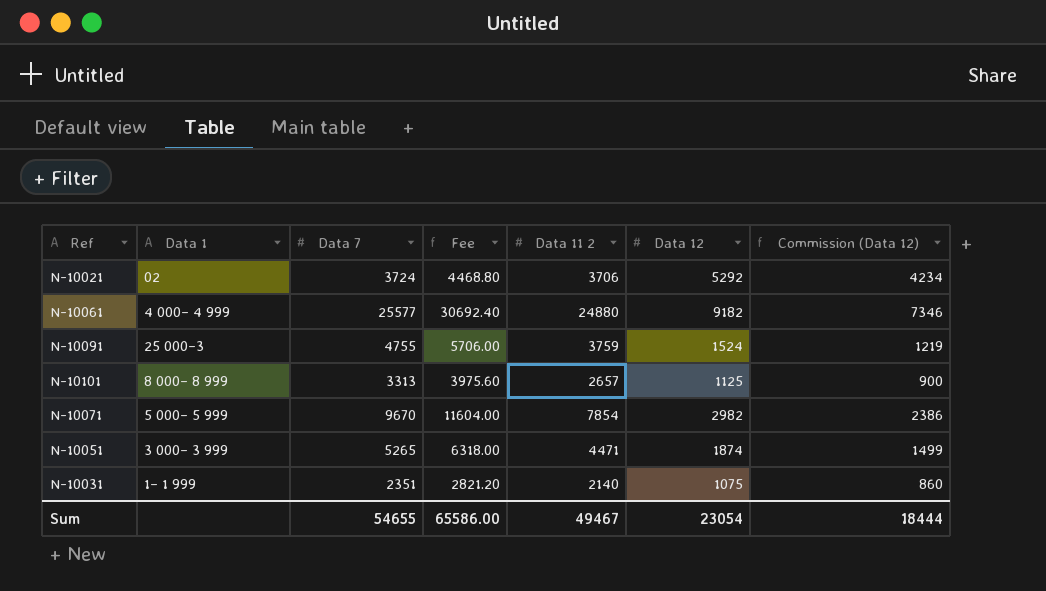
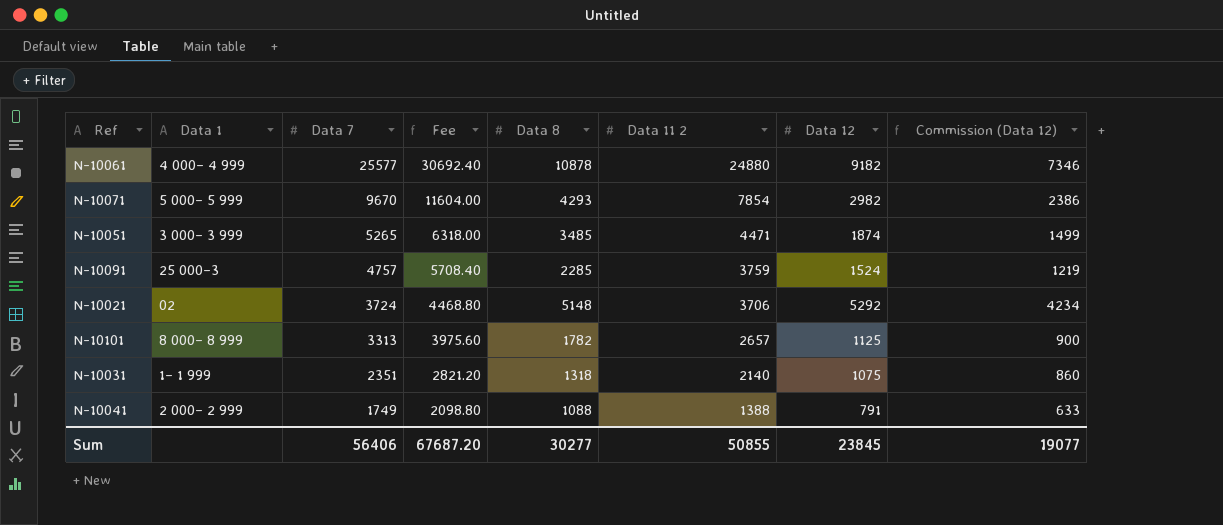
row order: none -> Data 7 descending
column Data 8 | position: none -> 5
N-10091 | Data 7: 4755 -> 4757
N-10091 | Fee: 5706.00 -> 5708.40
row N-10041: none -> 2 000– 2 999 | 1749 | 2098.80 | 1088 | 1388 | 791 | 633
Sum | Data 7: 54655 -> 56406
Sum | Fee: 65586.00 -> 67687.20
Sum | Data 11 2: 49467 -> 50855
Sum | Data 12: 23054 -> 23845
Sum | Commission (Data 12): 18444 -> 19077

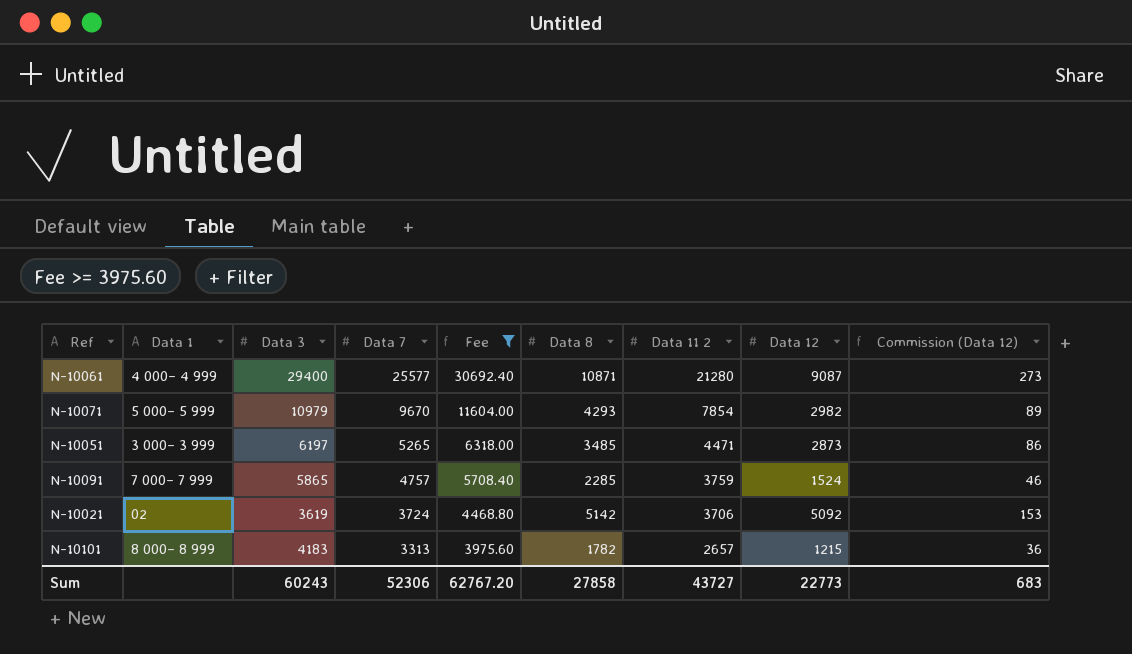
filter: none -> Fee >= 3975.60
column Data 3 | position: none -> 3
column Commission (Data 12) | formula: [Data 12] * 0.8 -> [Data 12] * 0.03
N-10061 | Data 8: 10878 -> 10871
N-10061 | Data 11 2: 24880 -> 21280
N-10061 | Data 12: 9182 -> 9087
N-10051 | Data 12: 1874 -> 2873
N-10091 | Data 1: 25 000–3 -> 7 000– 7 999
N-10021 | Data 8: 5148 -> 5142
N-10021 | Data 12: 5292 -> 5092
N-10101 | Data 12: 1125 -> 1215
Sum | Data 7: 56406 -> 52306
Sum | Fee: 67687.20 -> 62767.20
Sum | Data 8: 30277 -> 27858
Sum | Data 11 2: 50855 -> 43727
Sum | Data 12: 23845 -> 22773
Sum | Commission (Data 12): 19077 -> 683

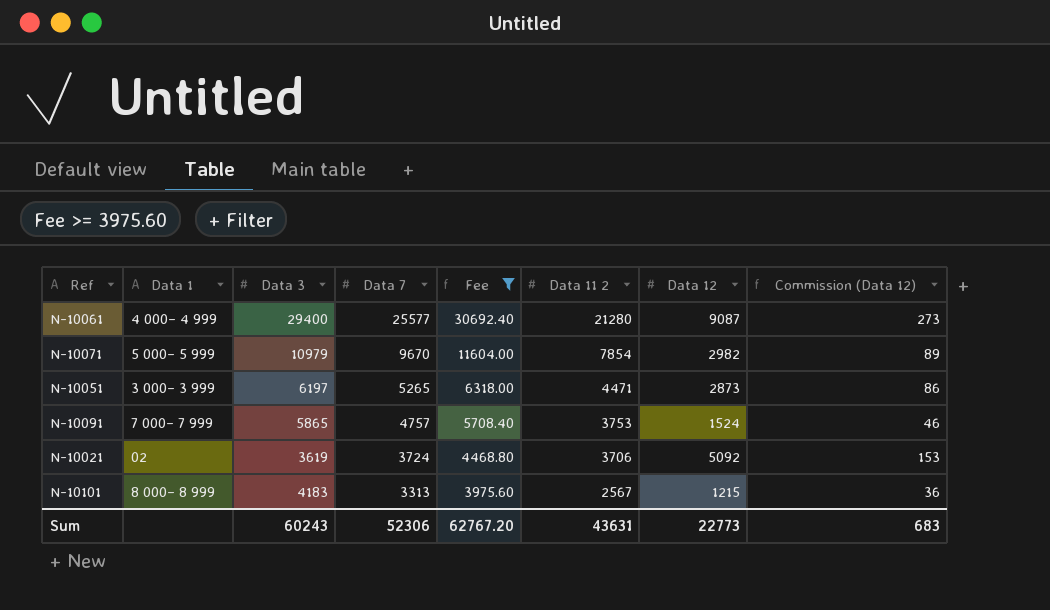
column Data 8 | position: 6 -> none
N-10091 | Data 11 2: 3759 -> 3753
N-10101 | Data 11 2: 2657 -> 2567
Sum | Data 11 2: 43727 -> 43631

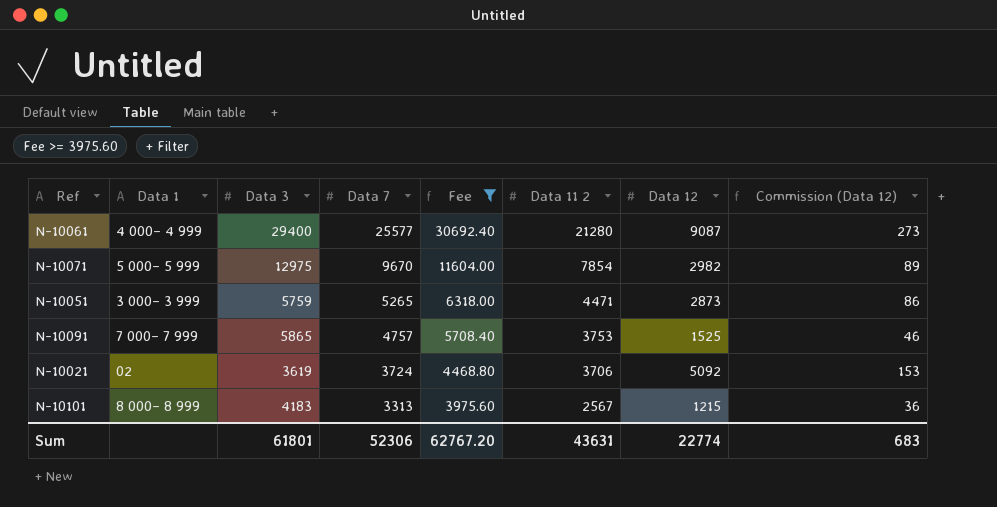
N-10071 | Data 3: 10979 -> 12975
N-10051 | Data 3: 6197 -> 5759
N-10091 | Data 12: 1524 -> 1525
Sum | Data 3: 60243 -> 61801
Sum | Data 12: 22773 -> 22774

